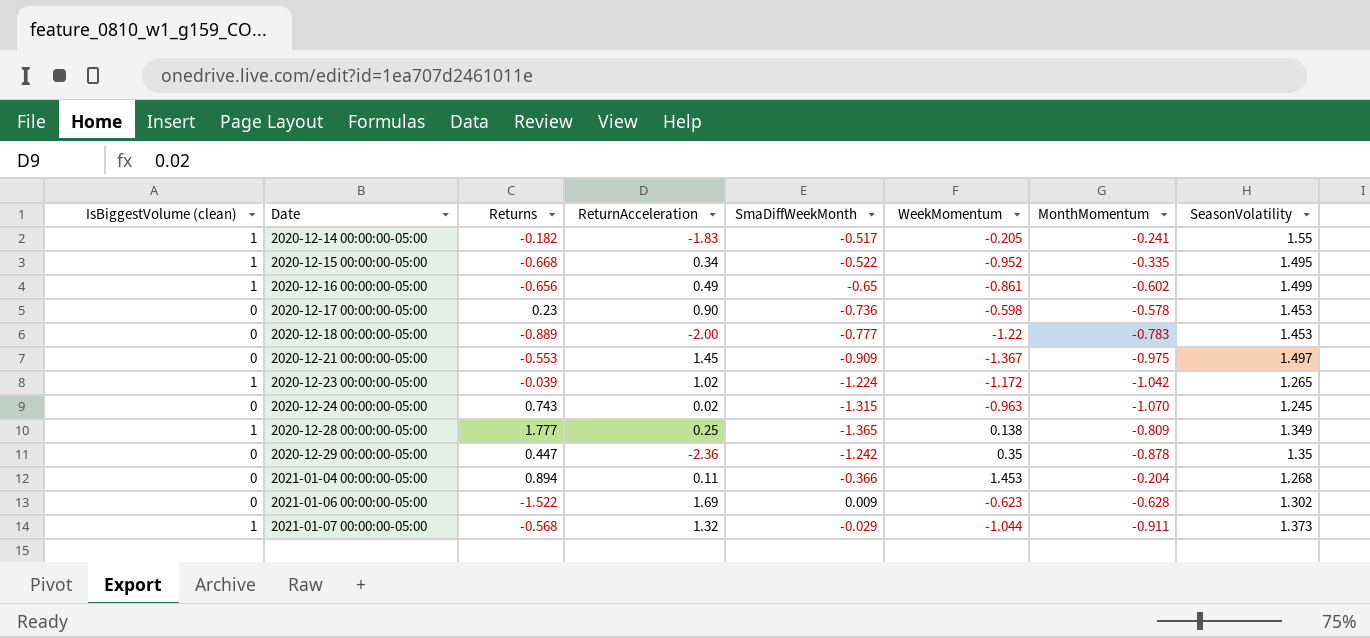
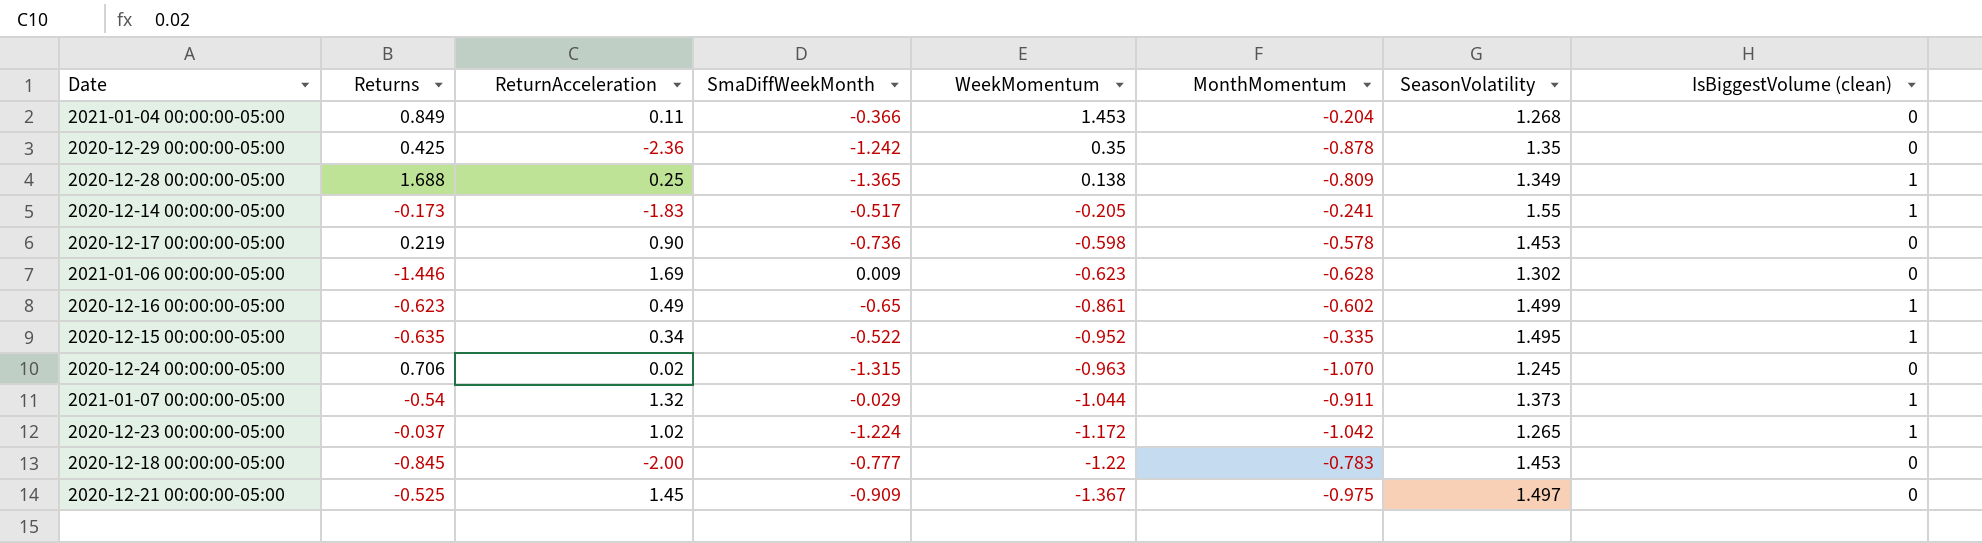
row order: Date ascending -> WeekMomentum descending
column IsBiggestVolume (clean) | position: 1 -> 8
2021-01-04 00:00:00-05:00 | Returns: 0.894 -> 0.849
2020-12-29 00:00:00-05:00 | Returns: 0.447 -> 0.425
2020-12-28 00:00:00-05:00 | Returns: 1.777 -> 1.688
2020-12-14 00:00:00-05:00 | Returns: -0.182 -> -0.173
2020-12-17 00:00:00-05:00 | Returns: 0.23 -> 0.219
2021-01-06 00:00:00-05:00 | Returns: -1.522 -> -1.446
2020-12-16 00:00:00-05:00 | Returns: -0.656 -> -0.623
2020-12-15 00:00:00-05:00 | Returns: -0.668 -> -0.635
2020-12-24 00:00:00-05:00 | Returns: 0.743 -> 0.706
2021-01-07 00:00:00-05:00 | Returns: -0.568 -> -0.54
2020-12-23 00:00:00-05:00 | Returns: -0.039 -> -0.037
2020-12-18 00:00:00-05:00 | Returns: -0.889 -> -0.845
2020-12-21 00:00:00-05:00 | Returns: -0.553 -> -0.525

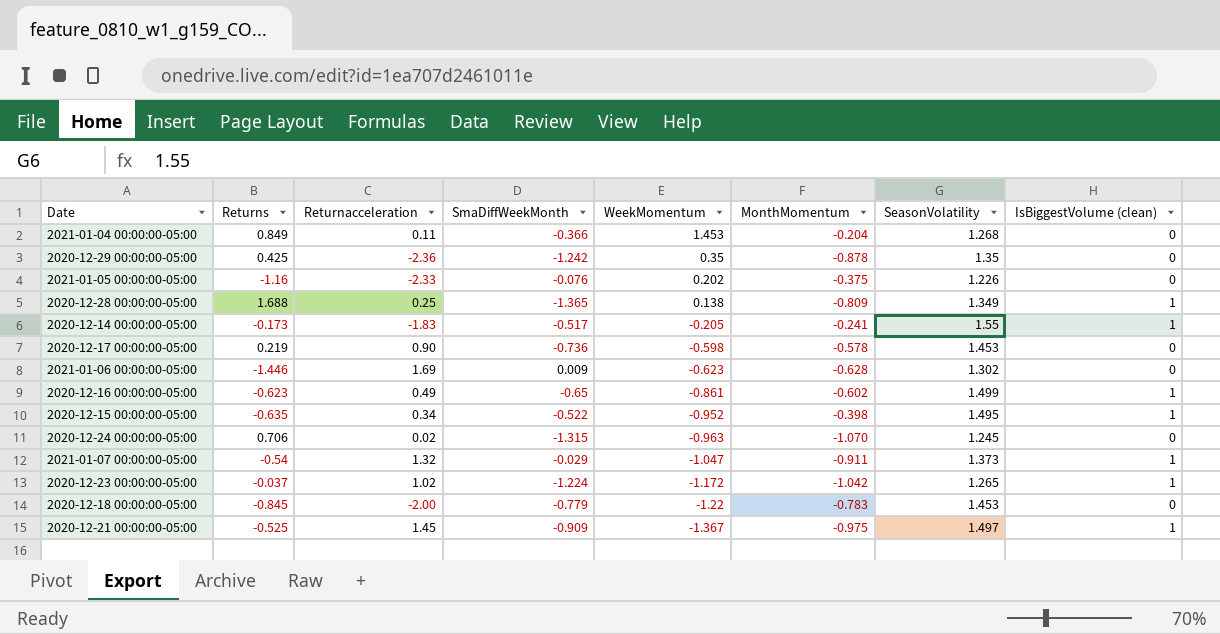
column name: ReturnAcceleration -> Returnacceleration
row 2021-01-05 00:00:00-05:00: none -> -1.16 | -2.33 | -0.076 | 0.202 | -0.375 | 1.226 | 0
2020-12-15 00:00:00-05:00 | MonthMomentum: -0.335 -> -0.398
2021-01-07 00:00:00-05:00 | WeekMomentum: -1.044 -> -1.047
2020-12-18 00:00:00-05:00 | SmaDiffWeekMonth: -0.777 -> -0.779
2020-12-21 00:00:00-05:00 | IsBiggestVolume (clean): 0 -> 1

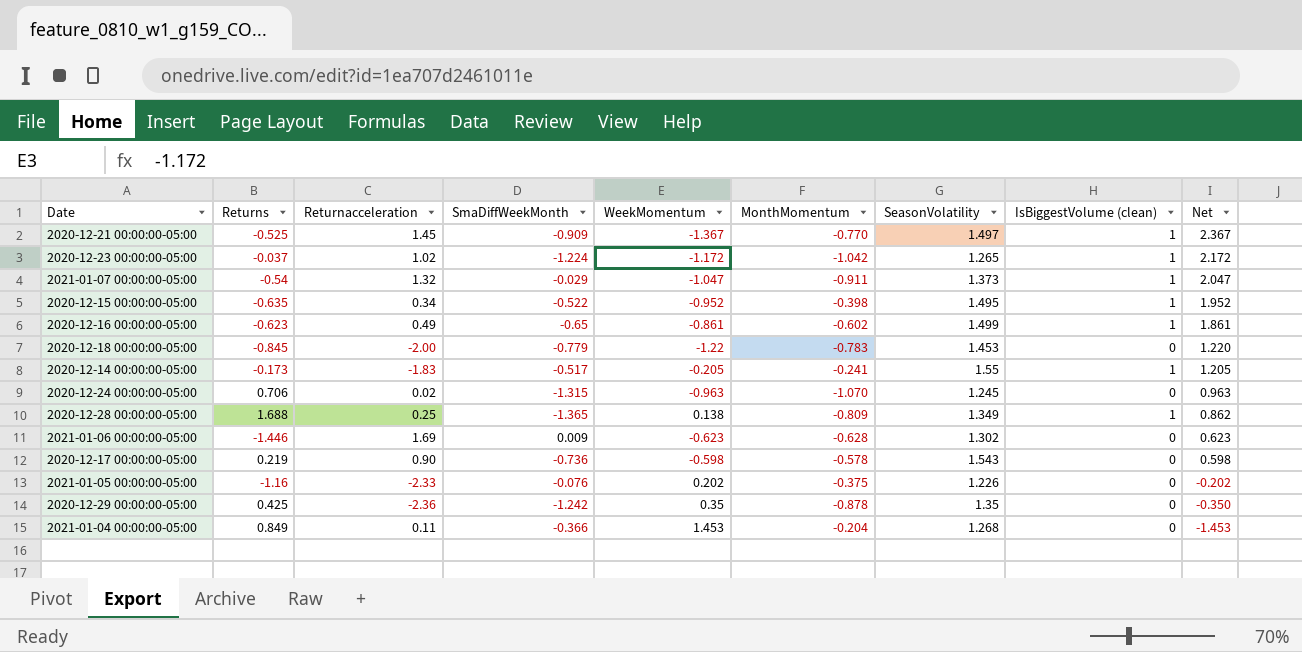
row order: WeekMomentum descending -> Net descending
column Net | formula: none -> [IsBiggestVolume (clean)] - [WeekMomentum]
2020-12-21 00:00:00-05:00 | MonthMomentum: -0.975 -> -0.770
2020-12-17 00:00:00-05:00 | SeasonVolatility: 1.453 -> 1.543

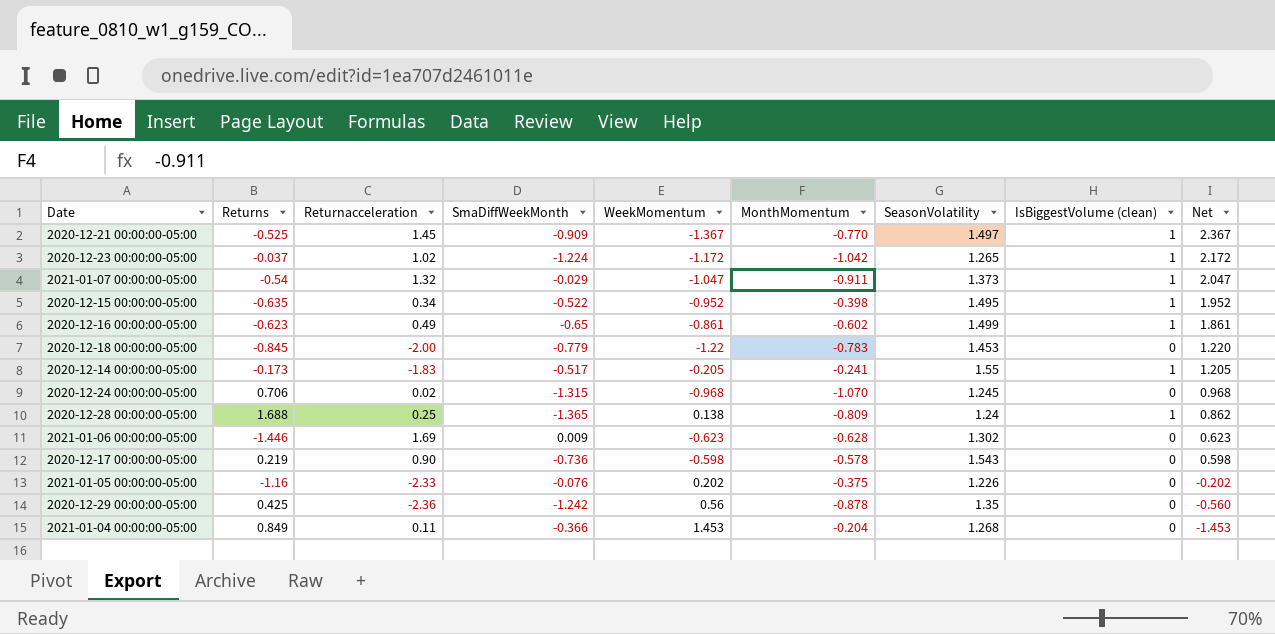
2020-12-24 00:00:00-05:00 | WeekMomentum: -0.963 -> -0.968
2020-12-24 00:00:00-05:00 | Net: 0.963 -> 0.968
2020-12-28 00:00:00-05:00 | SeasonVolatility: 1.349 -> 1.24
2020-12-29 00:00:00-05:00 | WeekMomentum: 0.35 -> 0.56
2020-12-29 00:00:00-05:00 | Net: -0.350 -> -0.560

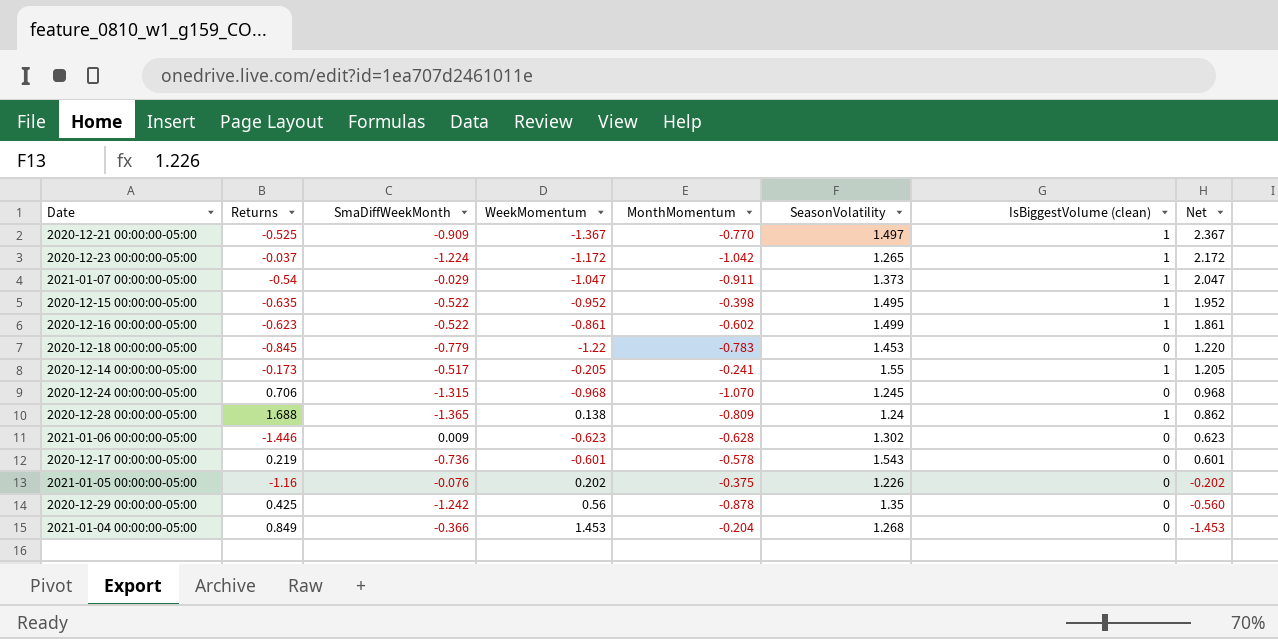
column Returnacceleration | position: 3 -> none
2020-12-16 00:00:00-05:00 | SmaDiffWeekMonth: -0.65 -> -0.522
2020-12-17 00:00:00-05:00 | WeekMomentum: -0.598 -> -0.601
2020-12-17 00:00:00-05:00 | Net: 0.598 -> 0.601

